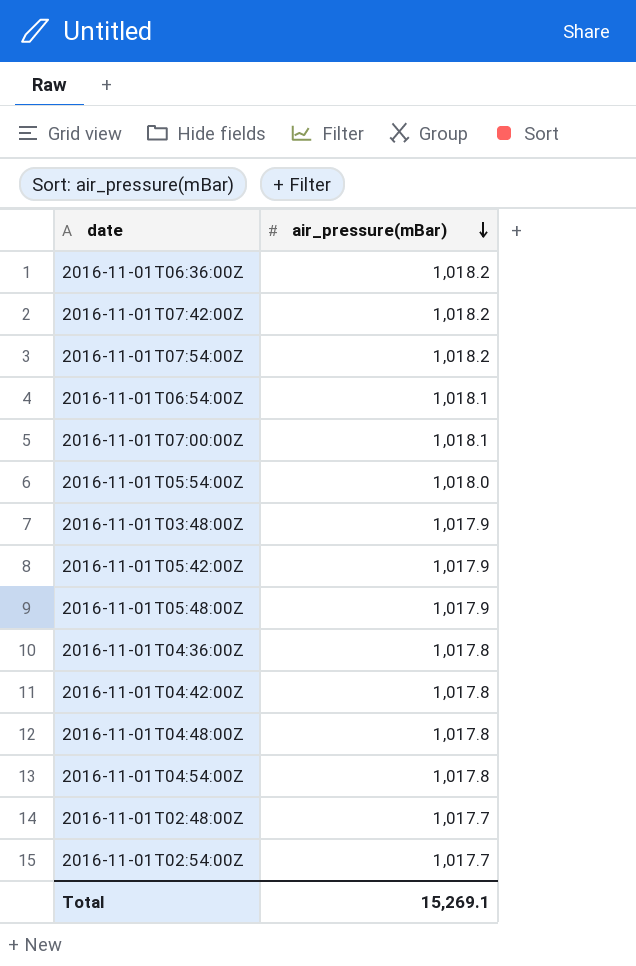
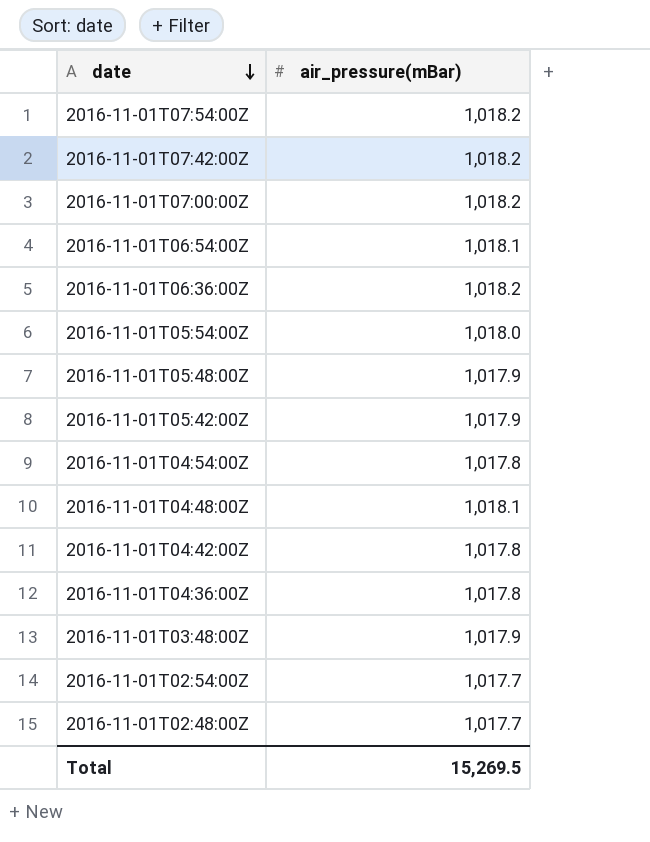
row order: air_pressure(mBar) descending -> date descending
2016-11-01T07:00:00Z | air_pressure(mBar): 1,018.1 -> 1,018.2
2016-11-01T04:48:00Z | air_pressure(mBar): 1,017.8 -> 1,018.1
Total | air_pressure(mBar): 15,269.1 -> 15,269.5

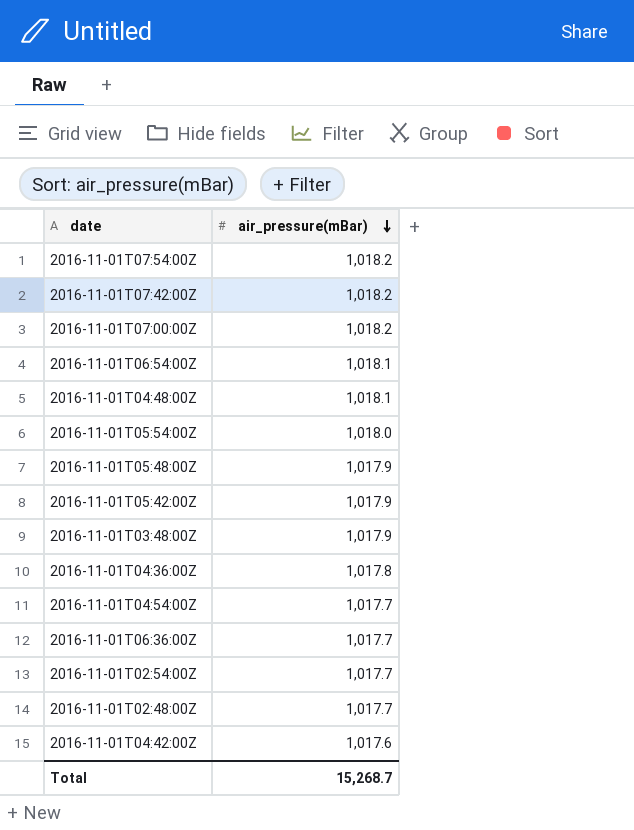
row order: date descending -> air_pressure(mBar) descending
2016-11-01T04:54:00Z | air_pressure(mBar): 1,017.8 -> 1,017.7
2016-11-01T06:36:00Z | air_pressure(mBar): 1,018.2 -> 1,017.7
2016-11-01T04:42:00Z | air_pressure(mBar): 1,017.8 -> 1,017.6
Total | air_pressure(mBar): 15,269.5 -> 15,268.7

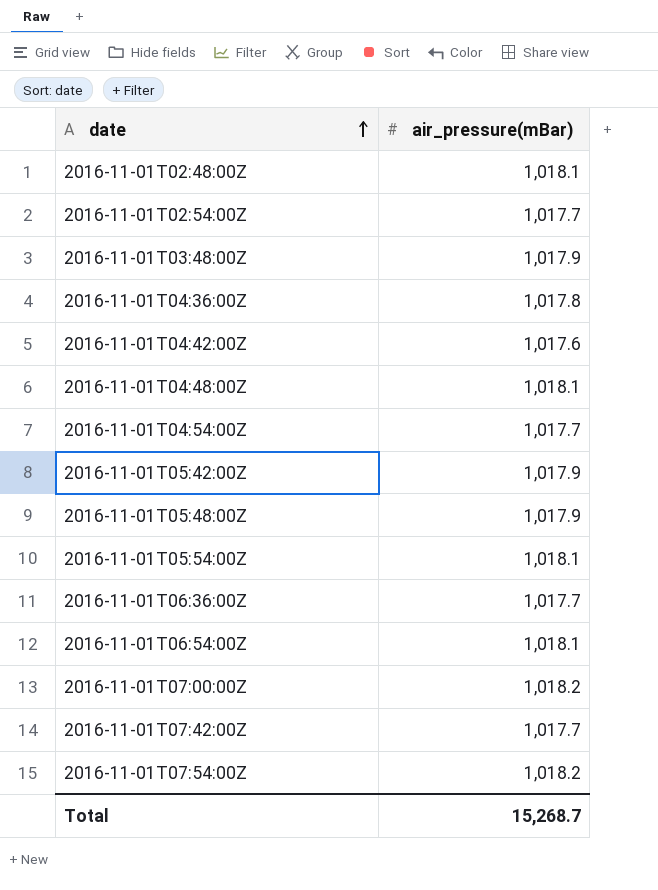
row order: air_pressure(mBar) descending -> date ascending
2016-11-01T02:48:00Z | air_pressure(mBar): 1,017.7 -> 1,018.1
2016-11-01T05:54:00Z | air_pressure(mBar): 1,018.0 -> 1,018.1
2016-11-01T07:42:00Z | air_pressure(mBar): 1,018.2 -> 1,017.7

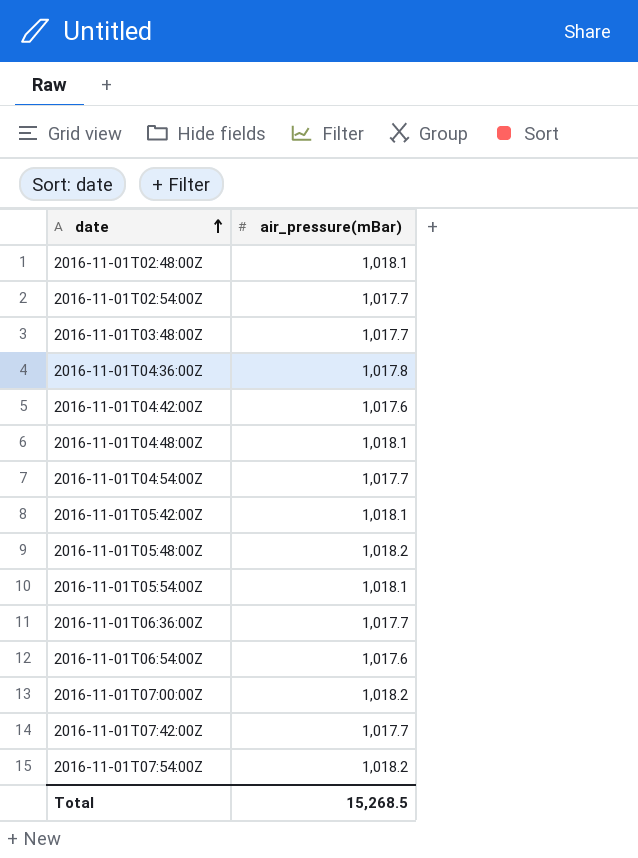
2016-11-01T03:48:00Z | air_pressure(mBar): 1,017.9 -> 1,017.7
2016-11-01T05:42:00Z | air_pressure(mBar): 1,017.9 -> 1,018.1
2016-11-01T05:48:00Z | air_pressure(mBar): 1,017.9 -> 1,018.2
2016-11-01T06:54:00Z | air_pressure(mBar): 1,018.1 -> 1,017.6
Total | air_pressure(mBar): 15,268.7 -> 15,268.5

